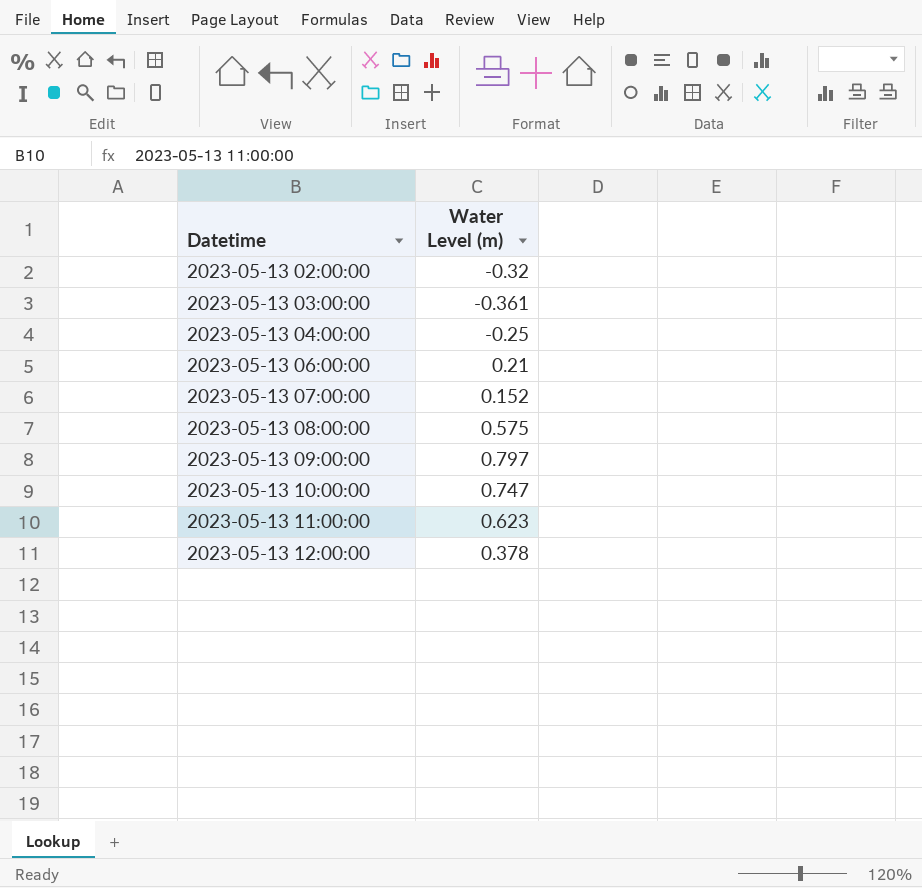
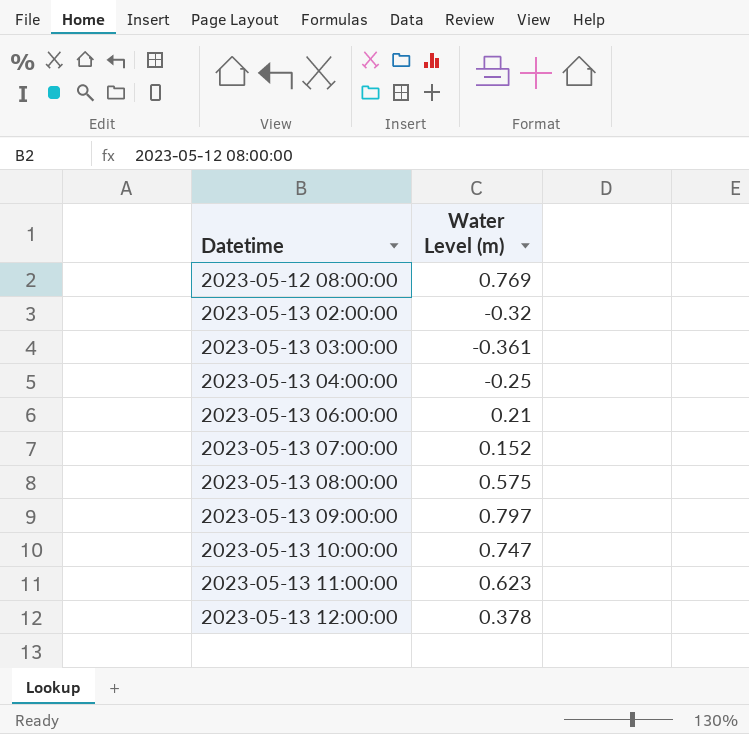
row 2023-05-12 08:00:00: none -> 0.769

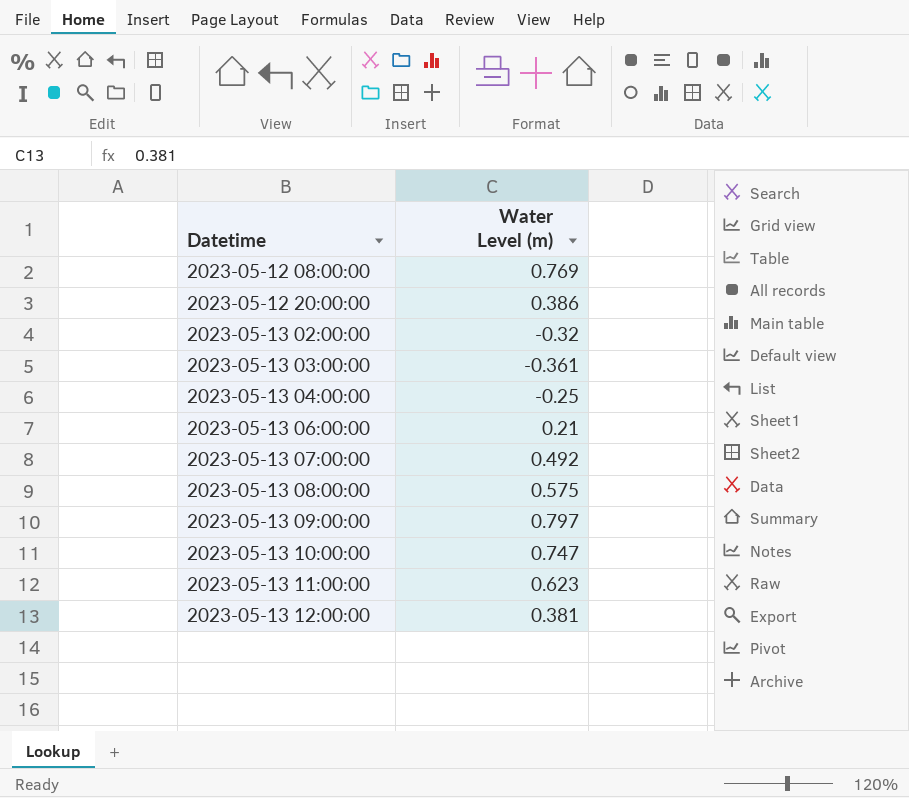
row 2023-05-12 20:00:00: none -> 0.386
2023-05-13 07:00:00 | Water Level (m): 0.152 -> 0.492
2023-05-13 12:00:00 | Water Level (m): 0.378 -> 0.381

